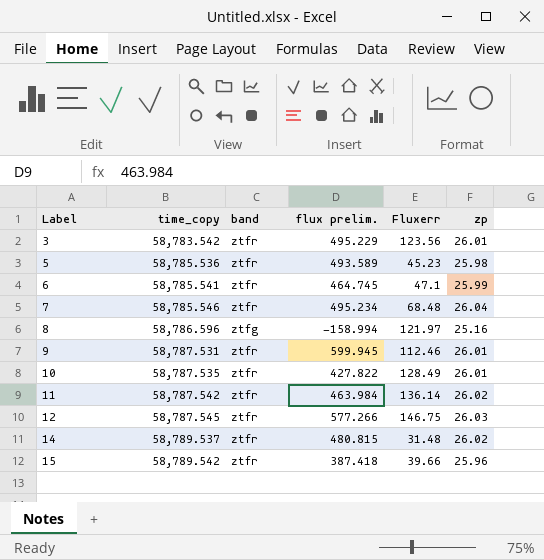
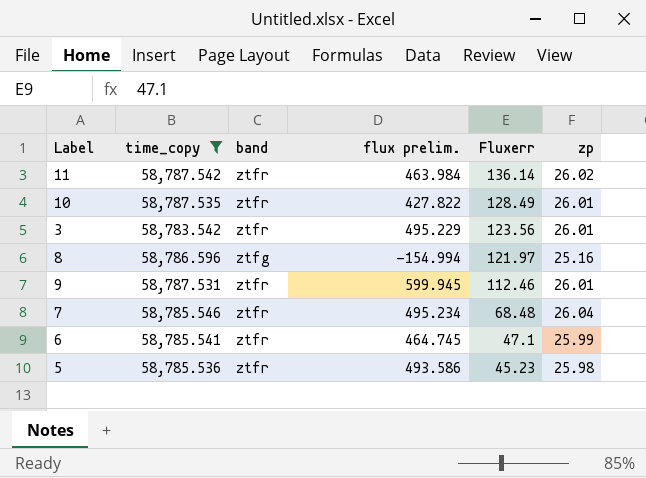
filter: none -> time_copy <= 58,787.542
row order: Label ascending -> Fluxerr descending
8 | flux prelim.: -158.994 -> -154.994
5 | flux prelim.: 493.589 -> 493.586

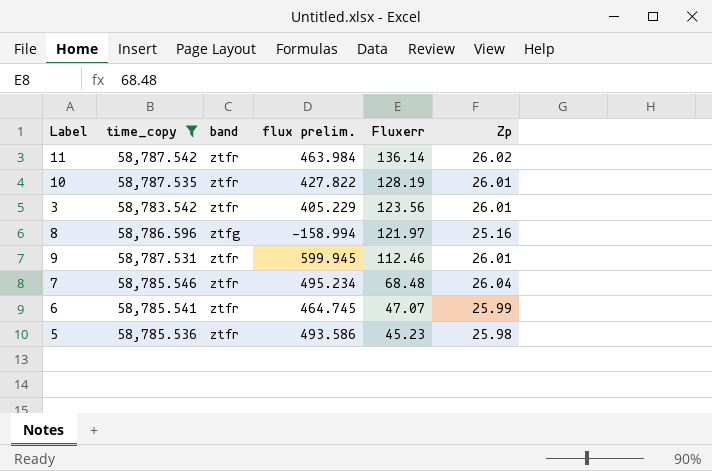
column name: zp -> Zp
10 | Fluxerr: 128.49 -> 128.19
3 | flux prelim.: 495.229 -> 405.229
8 | flux prelim.: -154.994 -> -158.994
6 | Fluxerr: 47.1 -> 47.07

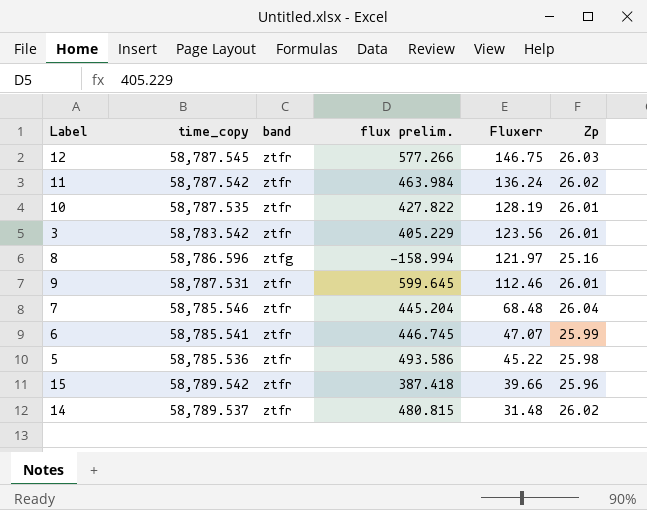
filter: time_copy <= 58,787.542 -> none
11 | Fluxerr: 136.14 -> 136.24
9 | flux prelim.: 599.945 -> 599.645
7 | flux prelim.: 495.234 -> 445.204
6 | flux prelim.: 464.745 -> 446.745
5 | Fluxerr: 45.23 -> 45.22

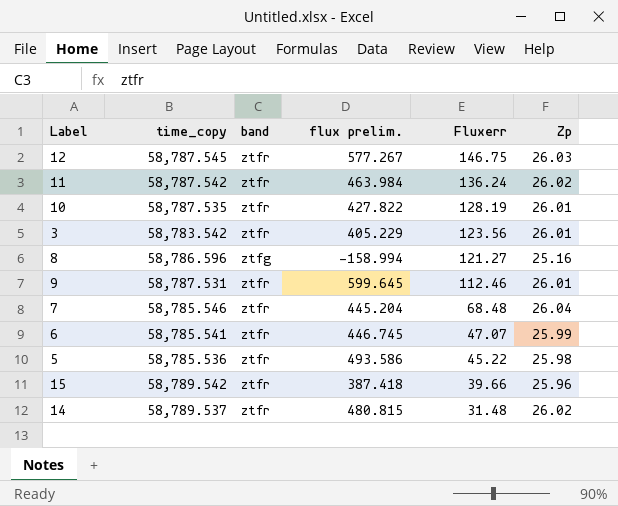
12 | flux prelim.: 577.266 -> 577.267
8 | Fluxerr: 121.97 -> 121.27

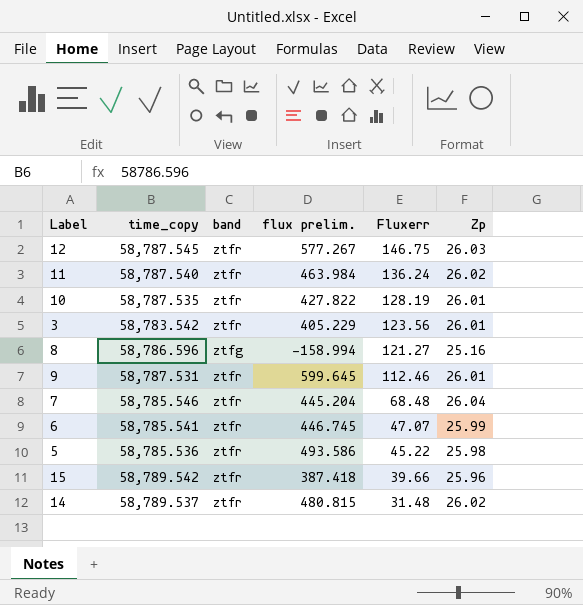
11 | time_copy: 58,787.542 -> 58,787.540

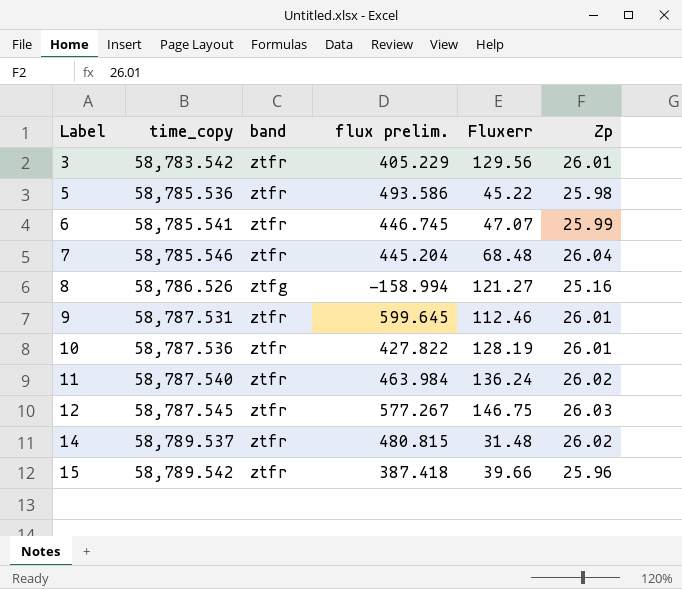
row order: Fluxerr descending -> Label ascending
3 | Fluxerr: 123.56 -> 129.56
8 | time_copy: 58,786.596 -> 58,786.526
10 | time_copy: 58,787.535 -> 58,787.536

